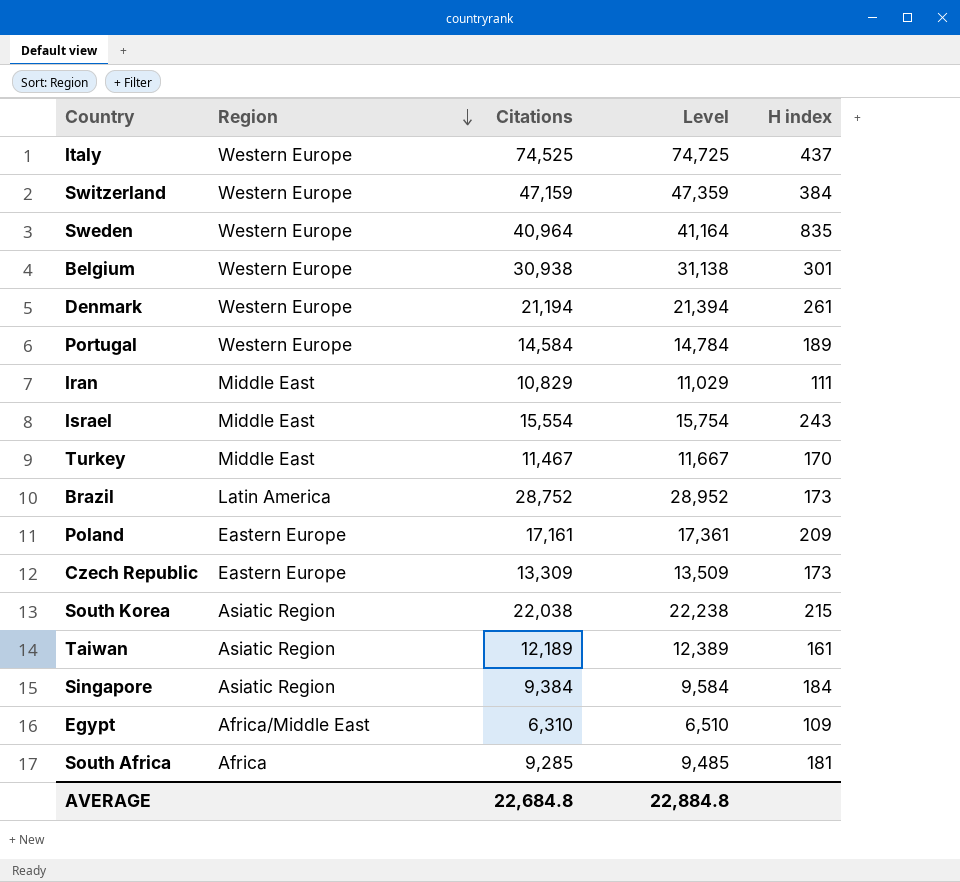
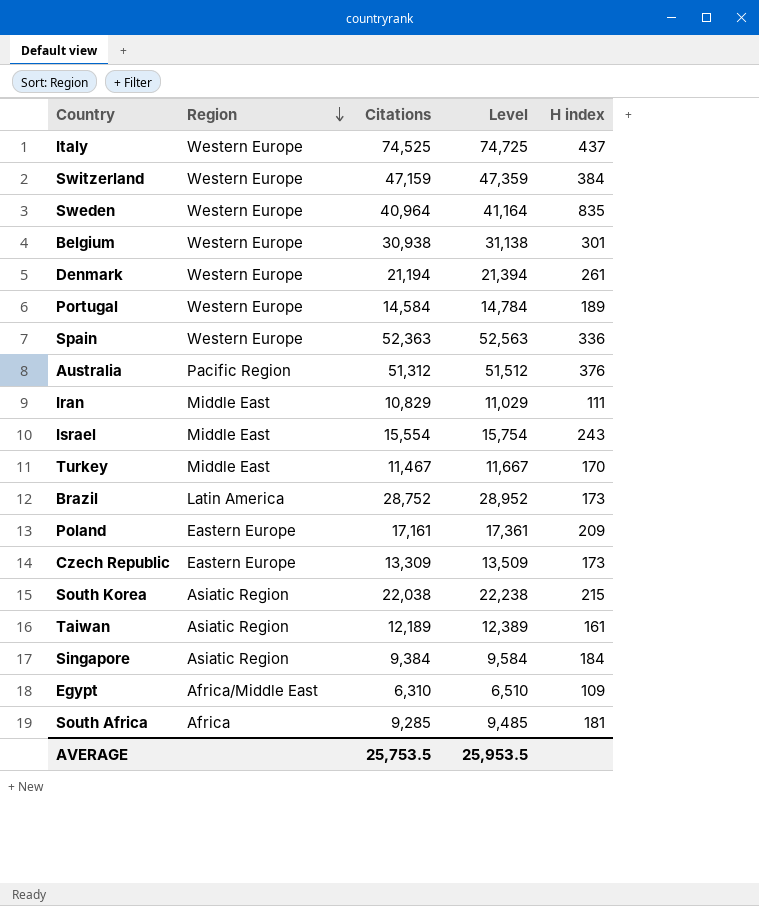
row Spain: none -> Western Europe | 52,363 | 52,563 | 336
row Australia: none -> Pacific Region | 51,312 | 51,512 | 376
AVERAGE | Citations: 22,684.8 -> 25,753.5
AVERAGE | Level: 22,884.8 -> 25,953.5

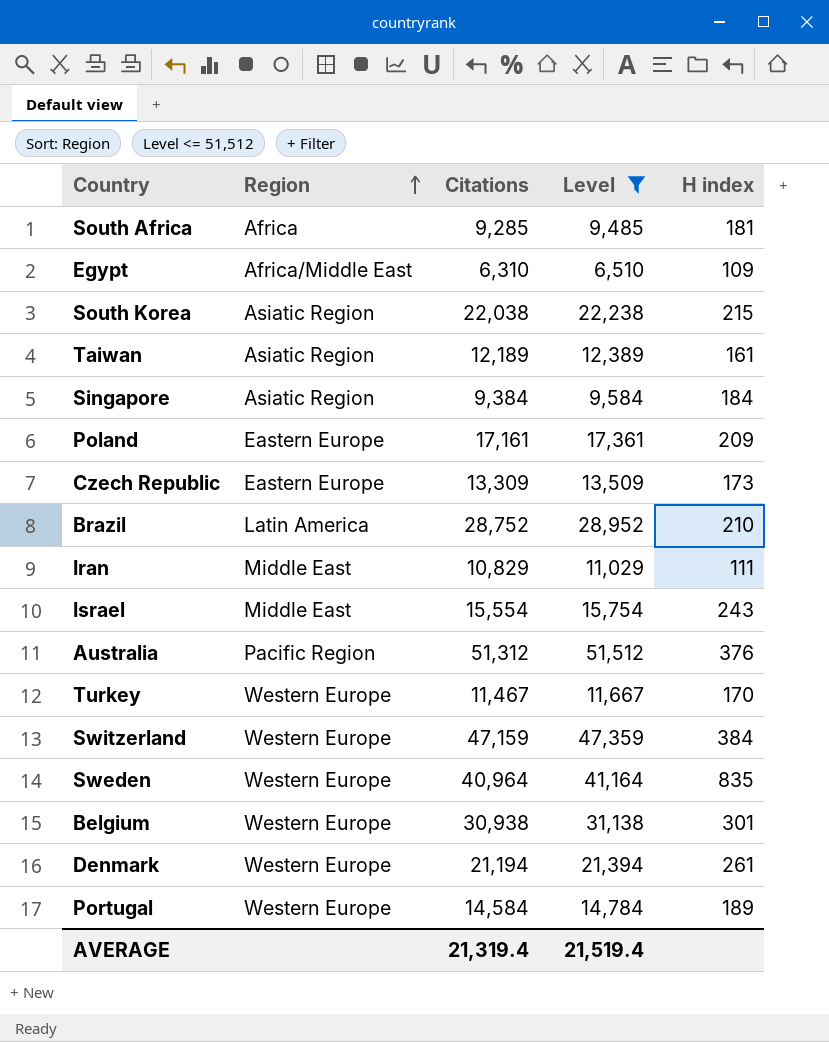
filter: none -> Level <= 51,512
row order: Region descending -> Region ascending
Brazil | H index: 173 -> 210
Turkey | Region: Middle East -> Western Europe
AVERAGE | Citations: 25,753.5 -> 21,319.4
AVERAGE | Level: 25,953.5 -> 21,519.4

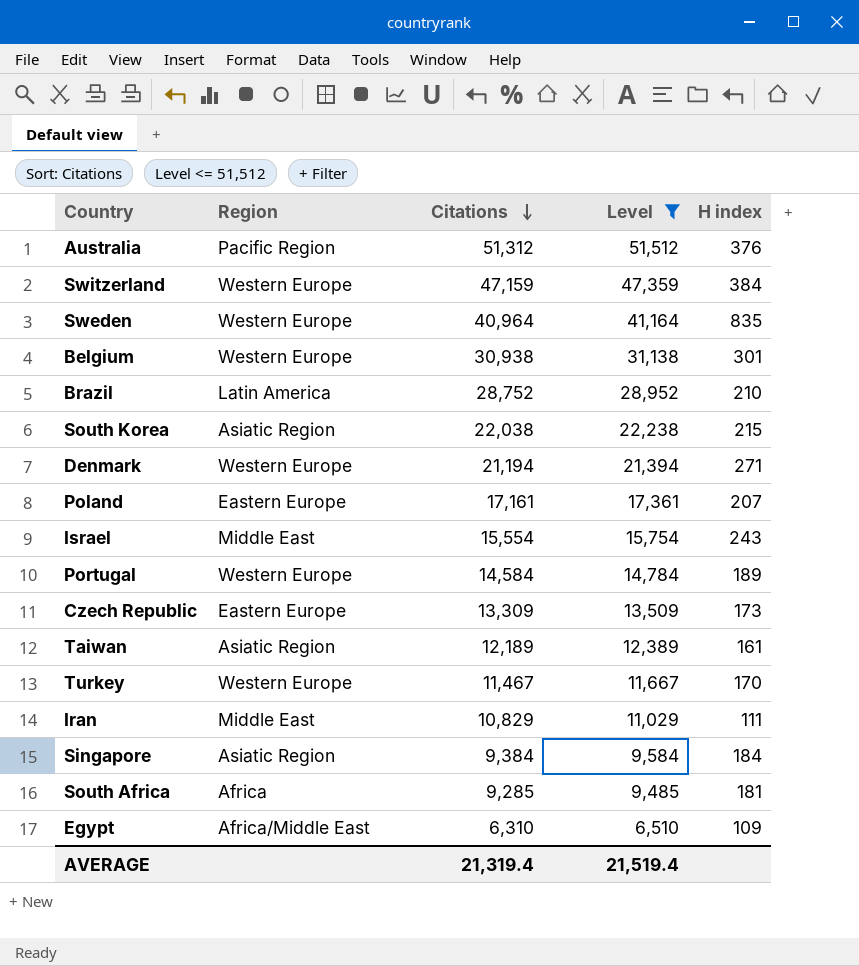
row order: Region ascending -> Citations descending
Denmark | H index: 261 -> 271
Poland | H index: 209 -> 207

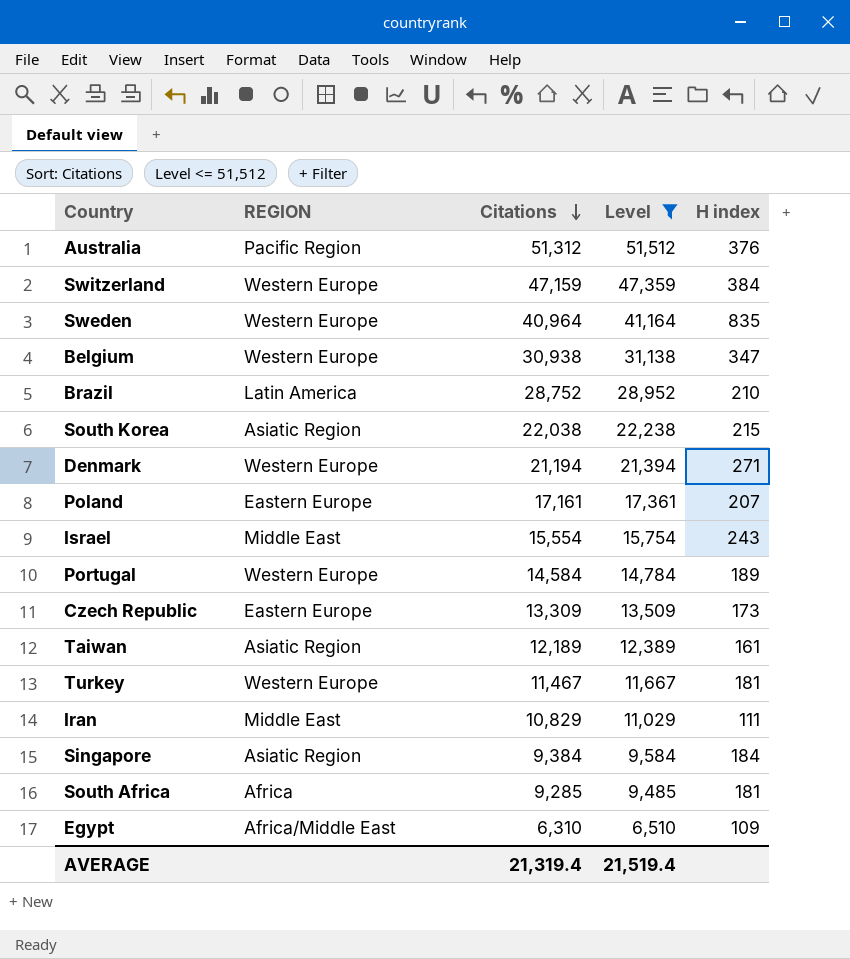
column name: Region -> REGION
Belgium | H index: 301 -> 347
Turkey | H index: 170 -> 181

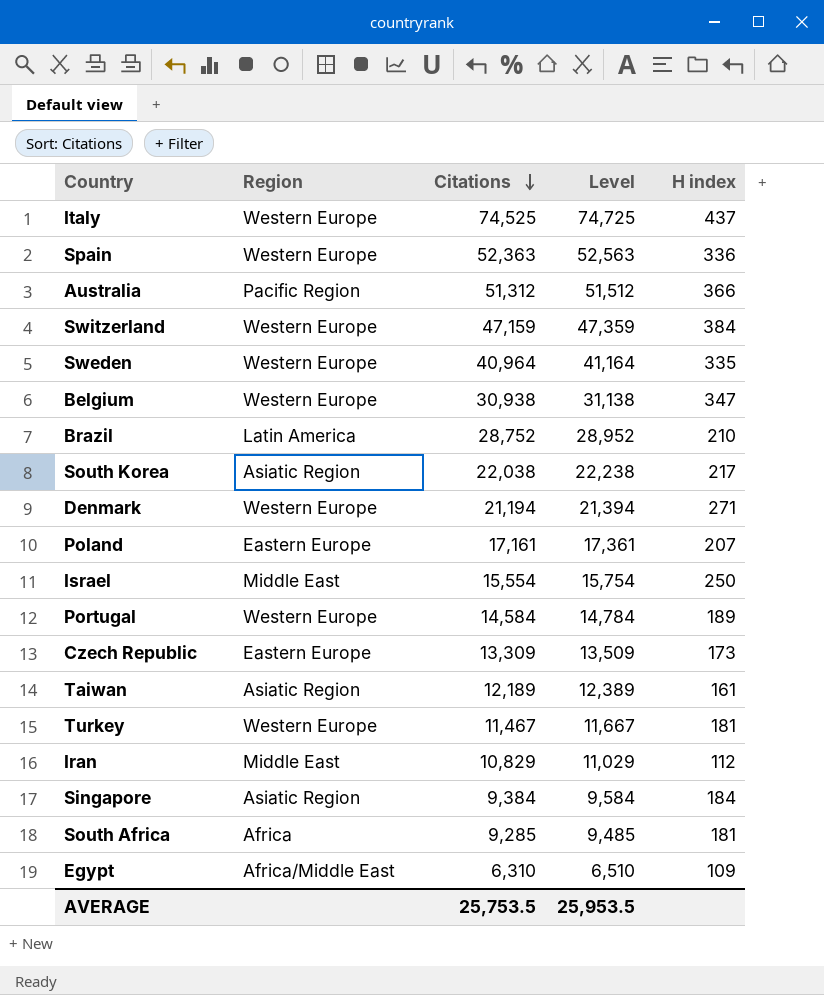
filter: Level <= 51,512 -> none
column name: REGION -> Region
Australia | H index: 376 -> 366
Sweden | H index: 835 -> 335
South Korea | H index: 215 -> 217
Israel | H index: 243 -> 250
Iran | H index: 111 -> 112
AVERAGE | Citations: 21,319.4 -> 25,753.5
AVERAGE | Level: 21,519.4 -> 25,953.5

